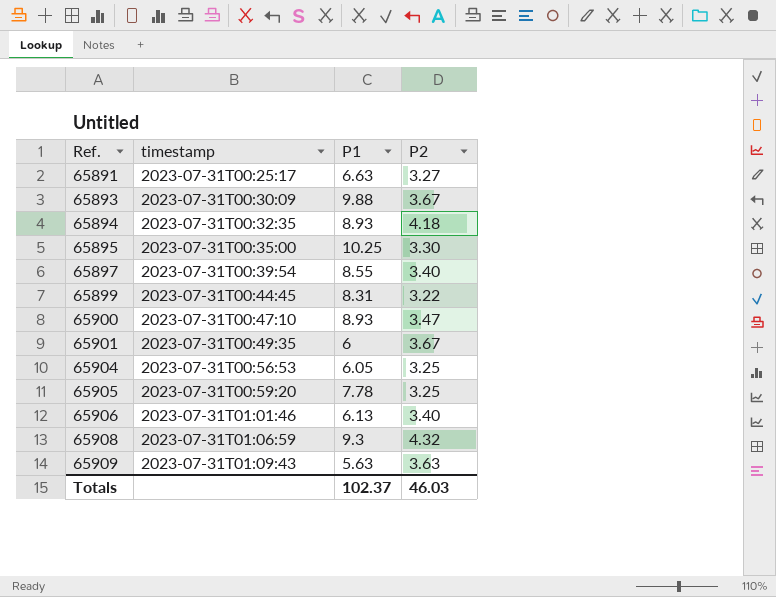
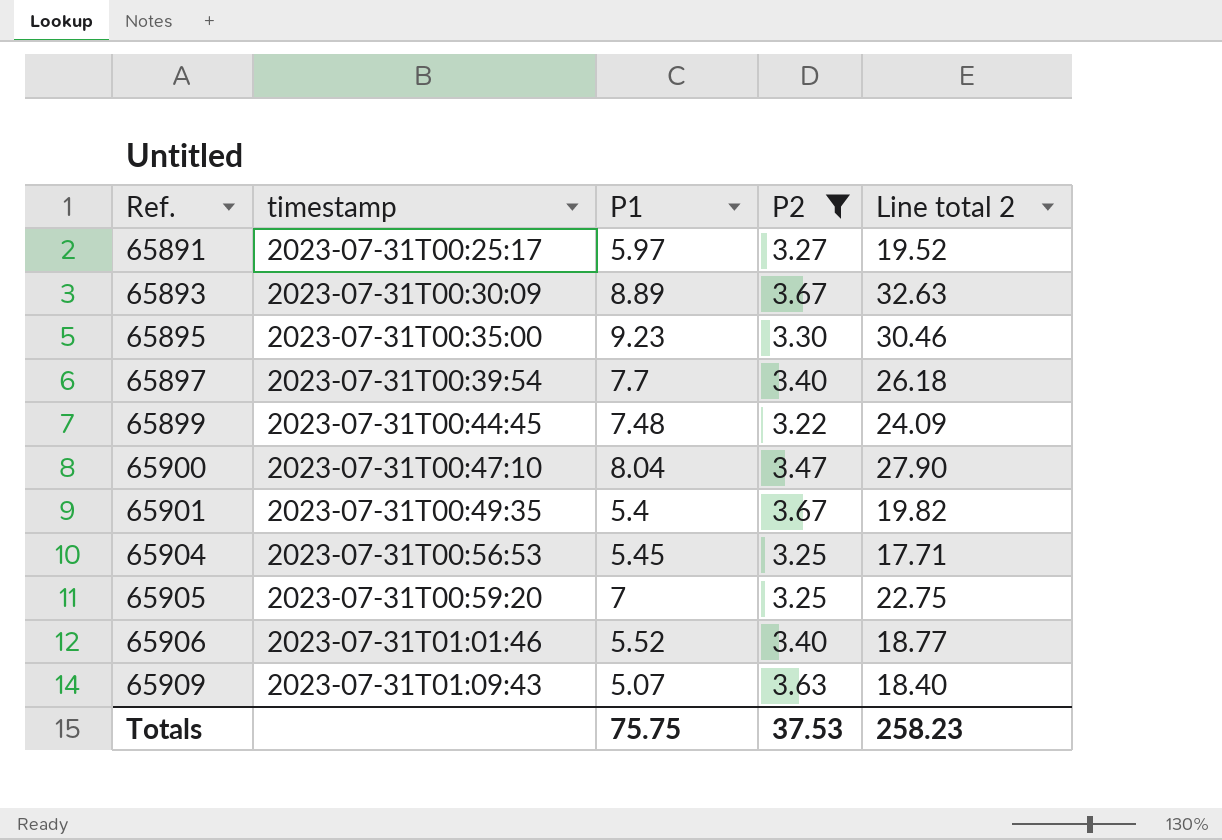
filter: none -> P2 <= 3.67
column Line total 2 | formula: none -> [P1] * [P2]
65891 | P1: 6.63 -> 5.97
65893 | P1: 9.88 -> 8.89
65895 | P1: 10.25 -> 9.23
65897 | P1: 8.55 -> 7.7
65899 | P1: 8.31 -> 7.48
65900 | P1: 8.93 -> 8.04
65901 | P1: 6 -> 5.4
65904 | P1: 6.05 -> 5.45
65905 | P1: 7.78 -> 7
65906 | P1: 6.13 -> 5.52
65909 | P1: 5.63 -> 5.07
Totals | P1: 102.37 -> 75.75
Totals | P2: 46.03 -> 37.53

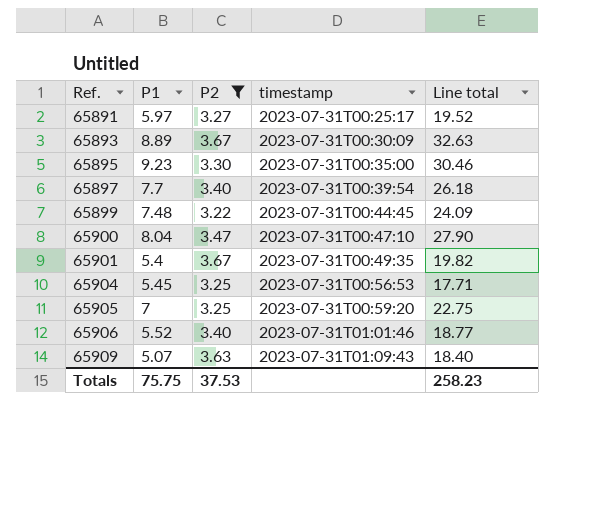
column timestamp | position: 2 -> 4
column name: Line total 2 -> Line total

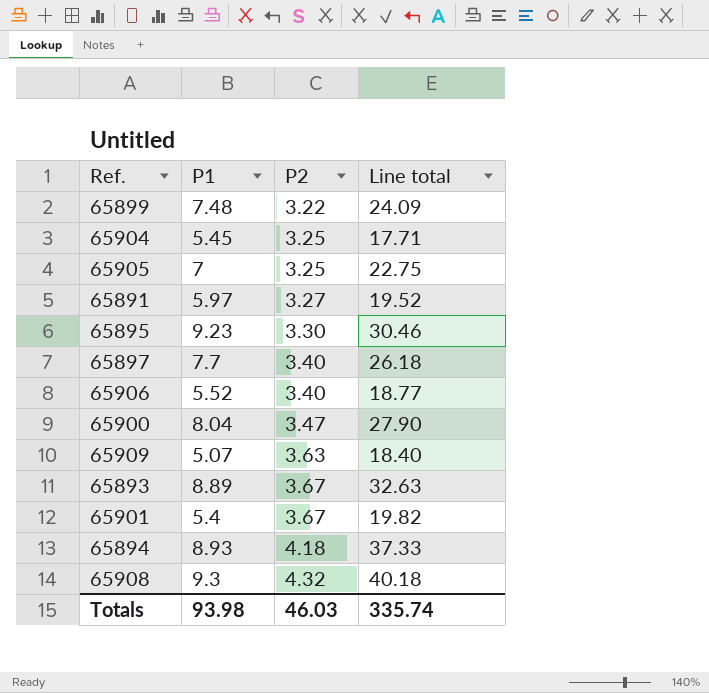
filter: P2 <= 3.67 -> none
row order: Ref. ascending -> P2 ascending
column timestamp | position: 4 -> none
Totals | P1: 75.75 -> 93.98
Totals | P2: 37.53 -> 46.03
Totals | Line total: 258.23 -> 335.74

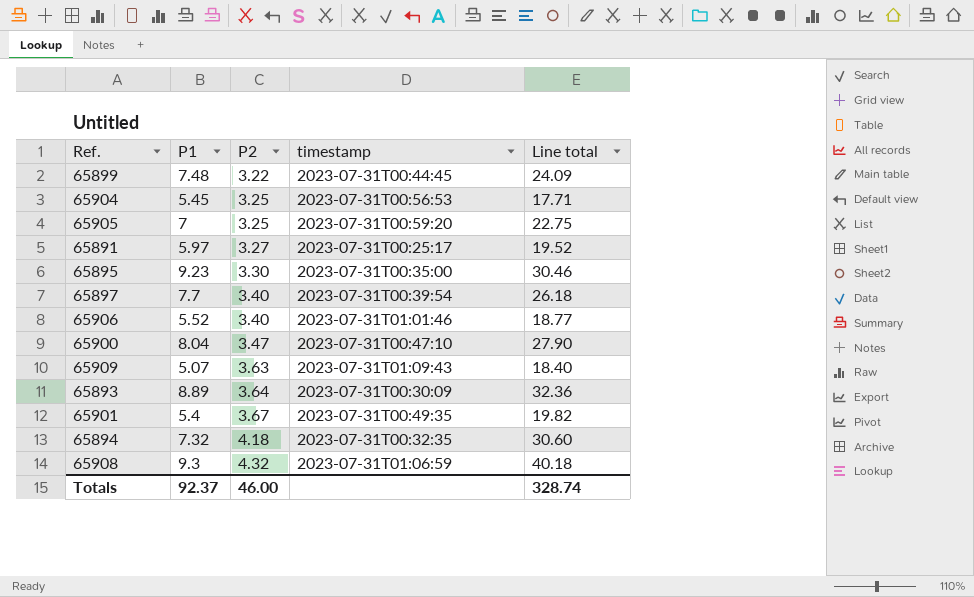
column timestamp | position: none -> 4
65893 | P2: 3.67 -> 3.64
65893 | Line total: 32.63 -> 32.36
65894 | P1: 8.93 -> 7.32
65894 | Line total: 37.33 -> 30.60
Totals | P1: 93.98 -> 92.37
Totals | P2: 46.03 -> 46.00
Totals | Line total: 335.74 -> 328.74

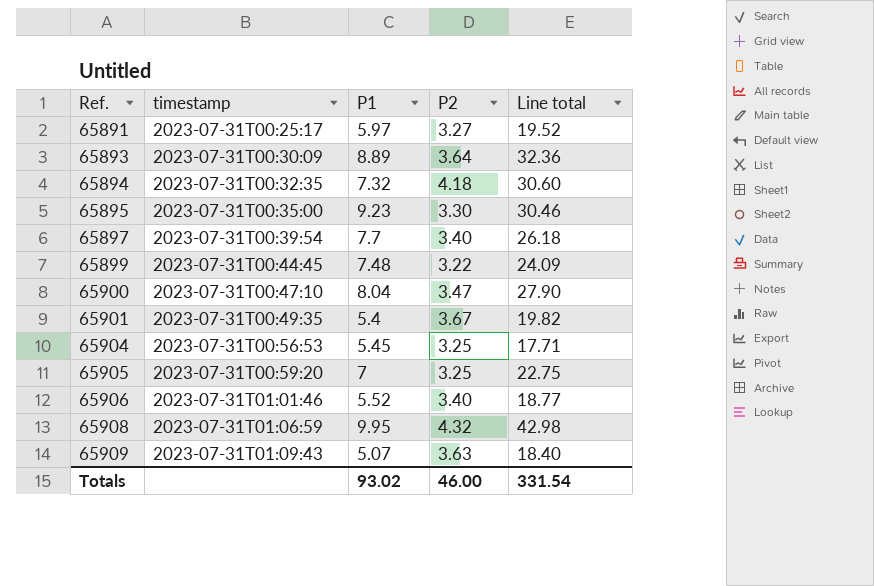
row order: P2 ascending -> Ref. ascending
column timestamp | position: 4 -> 2
65908 | P1: 9.3 -> 9.95
65908 | Line total: 40.18 -> 42.98
Totals | P1: 92.37 -> 93.02
Totals | Line total: 328.74 -> 331.54

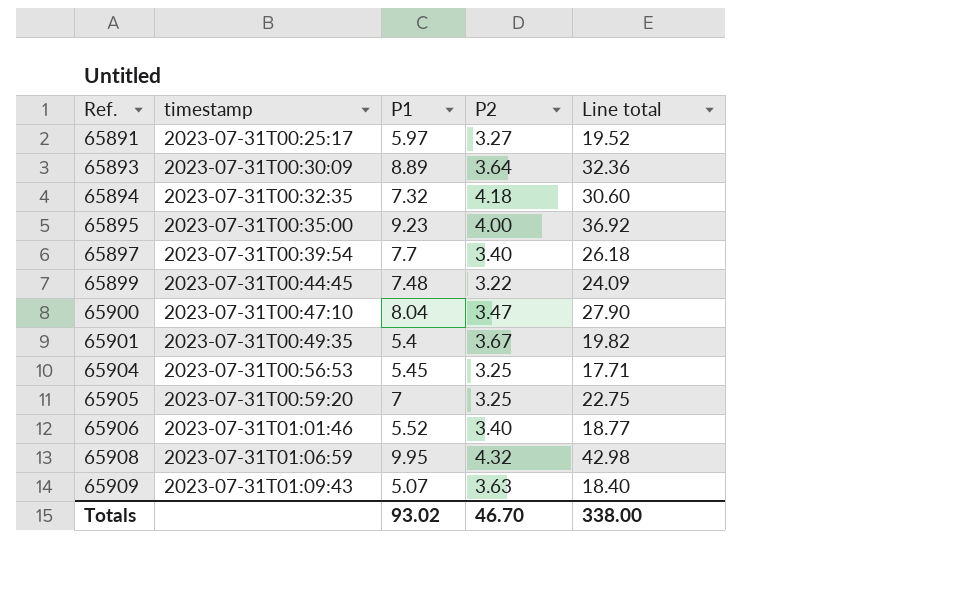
65895 | P2: 3.30 -> 4.00
65895 | Line total: 30.46 -> 36.92
Totals | P2: 46.00 -> 46.70
Totals | Line total: 331.54 -> 338.00

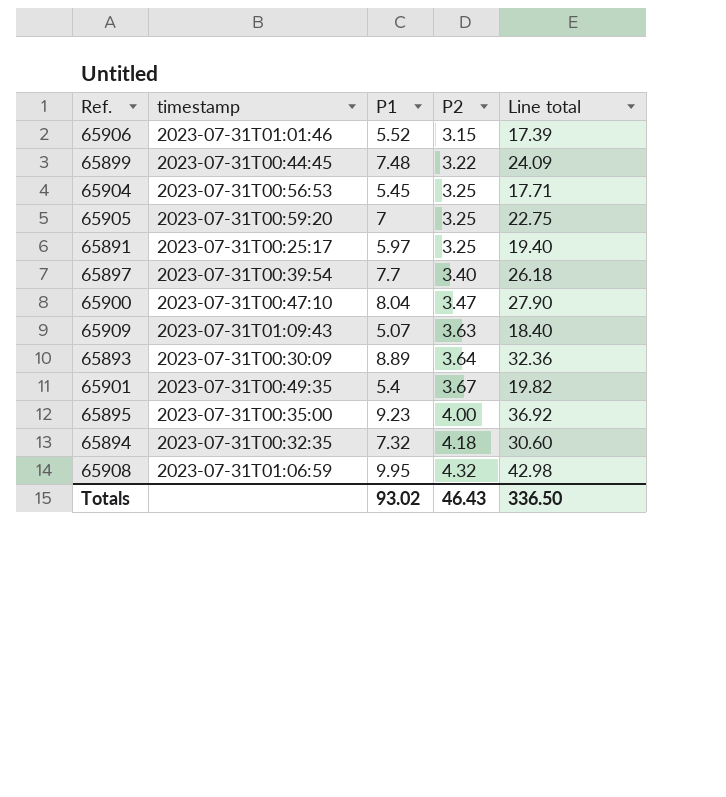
row order: Ref. ascending -> P2 ascending
65906 | P2: 3.40 -> 3.15
65906 | Line total: 18.77 -> 17.39
65891 | P2: 3.27 -> 3.25
65891 | Line total: 19.52 -> 19.40
Totals | P2: 46.70 -> 46.43
Totals | Line total: 338.00 -> 336.50

